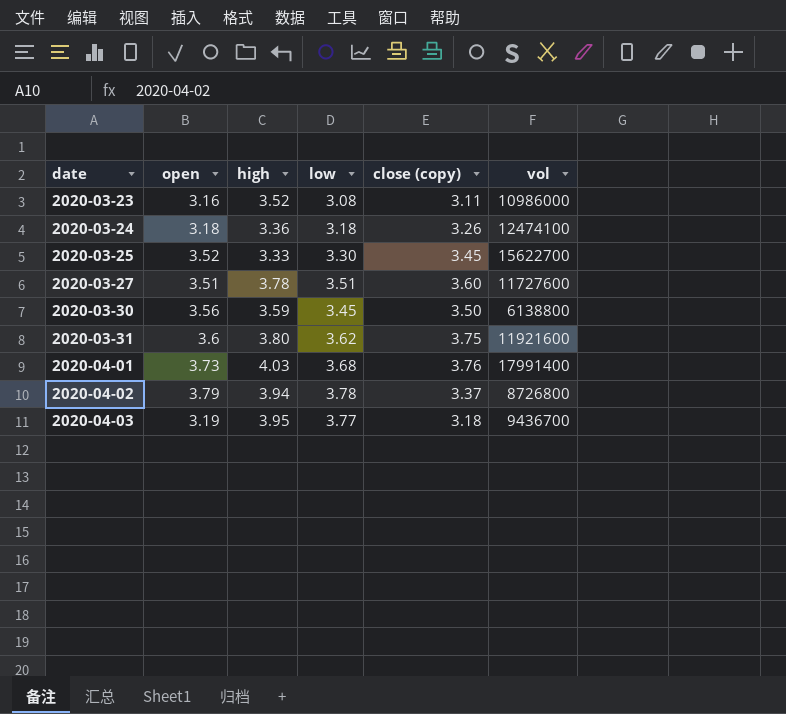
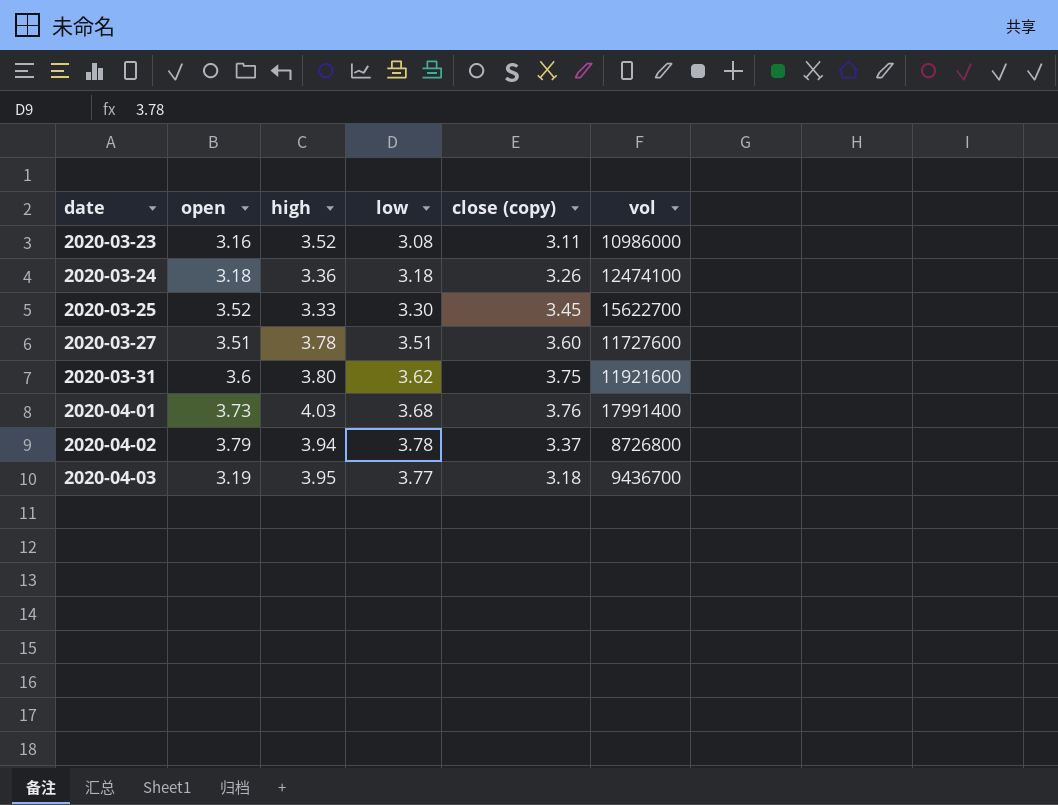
row 2020-03-30: 3.56 | 3.59 | 3.45 | 3.50 | 6138800 -> none

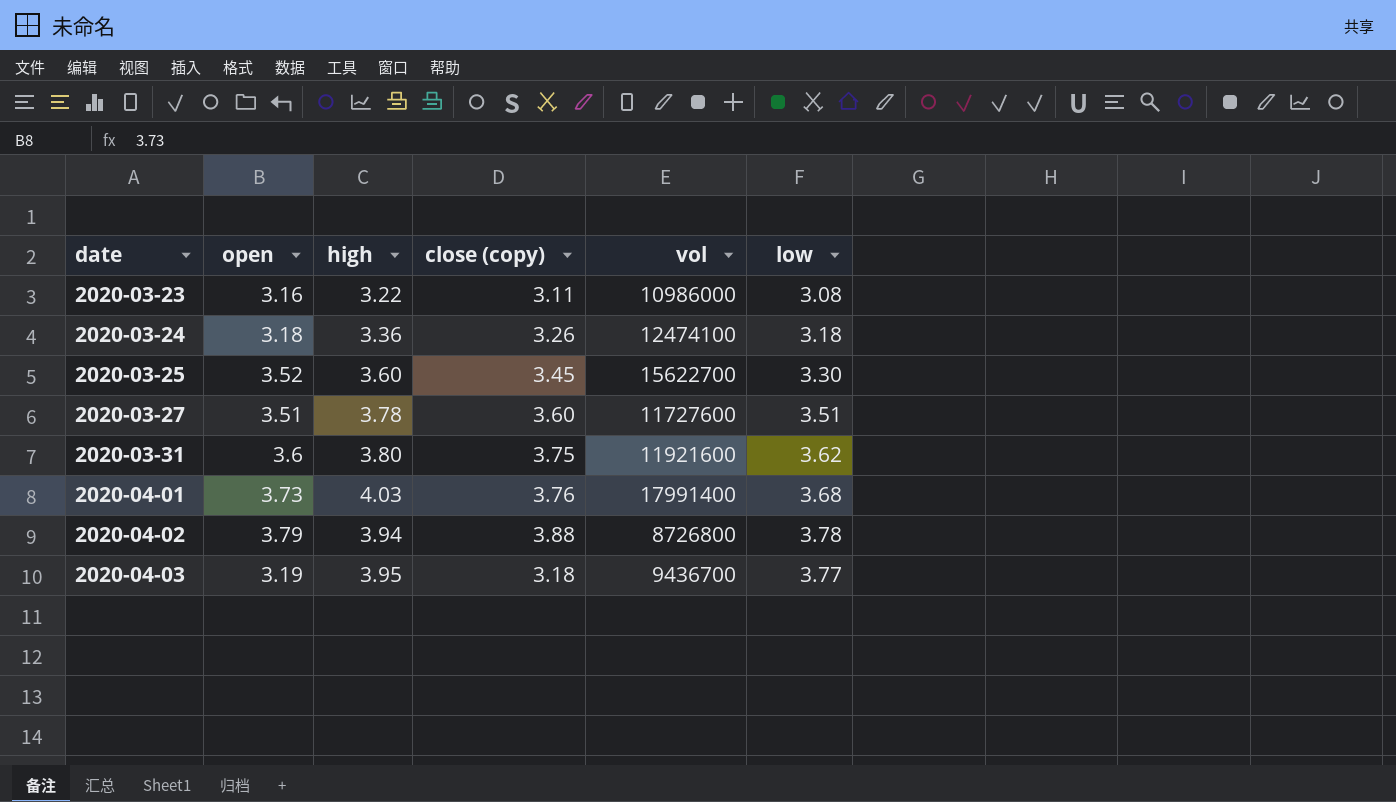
column low | position: 4 -> 6
2020-03-23 | high: 3.52 -> 3.22
2020-03-25 | high: 3.33 -> 3.60
2020-04-02 | close (copy): 3.37 -> 3.88

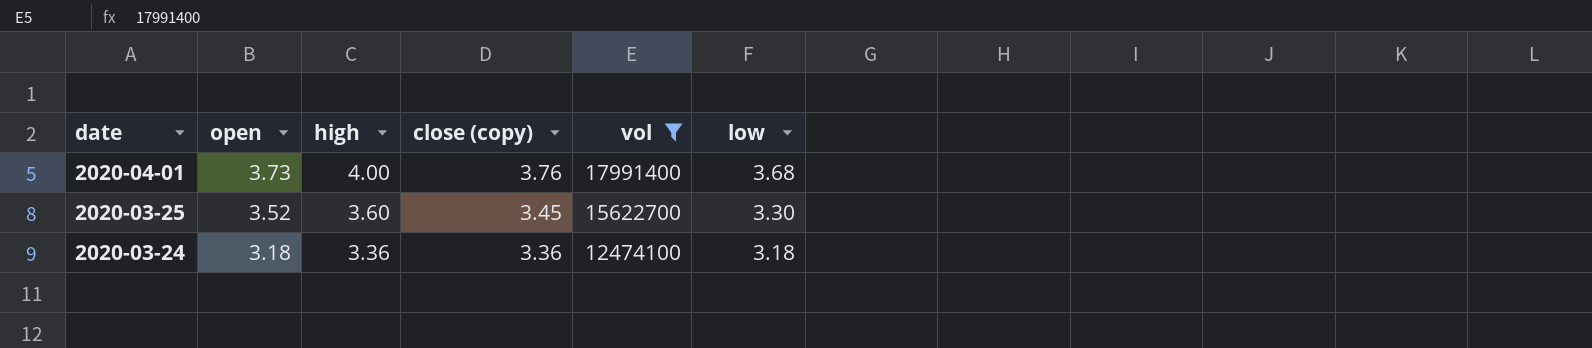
filter: none -> vol >= 12474100
row order: date ascending -> date descending
2020-04-01 | high: 4.03 -> 4.00
2020-03-24 | close (copy): 3.26 -> 3.36

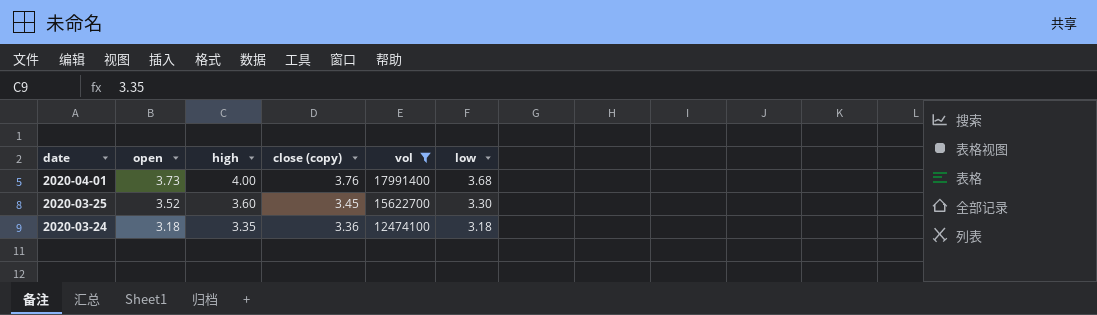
2020-03-24 | high: 3.36 -> 3.35

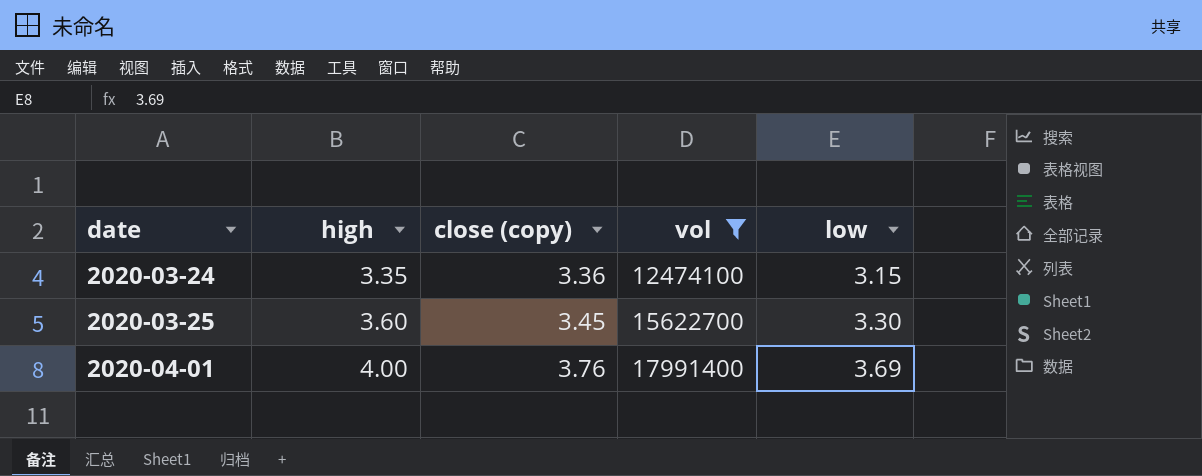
row order: date descending -> date ascending
column open | position: 2 -> none
2020-03-24 | low: 3.18 -> 3.15
2020-04-01 | low: 3.68 -> 3.69

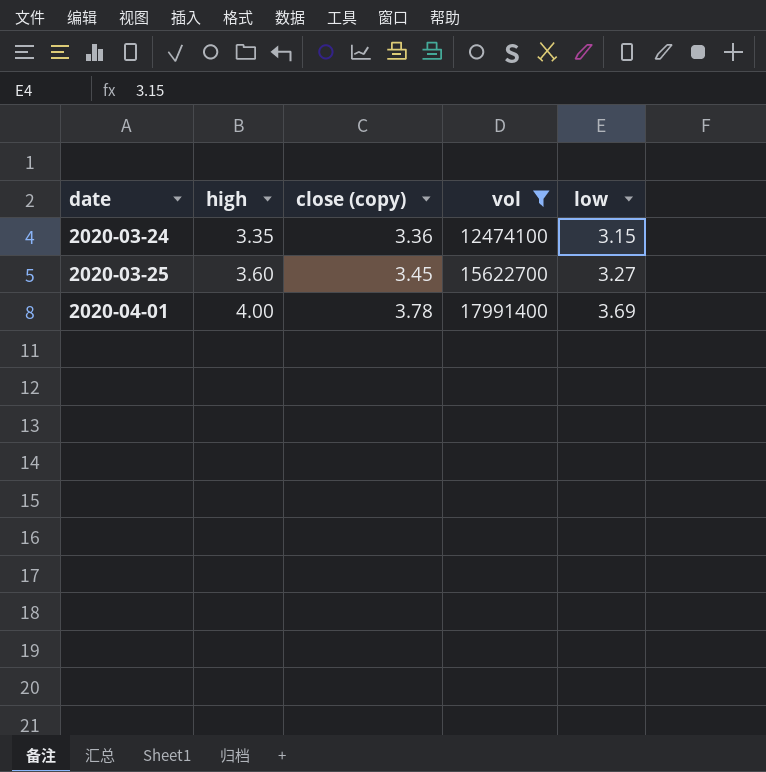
2020-03-25 | low: 3.30 -> 3.27
2020-04-01 | close (copy): 3.76 -> 3.78

